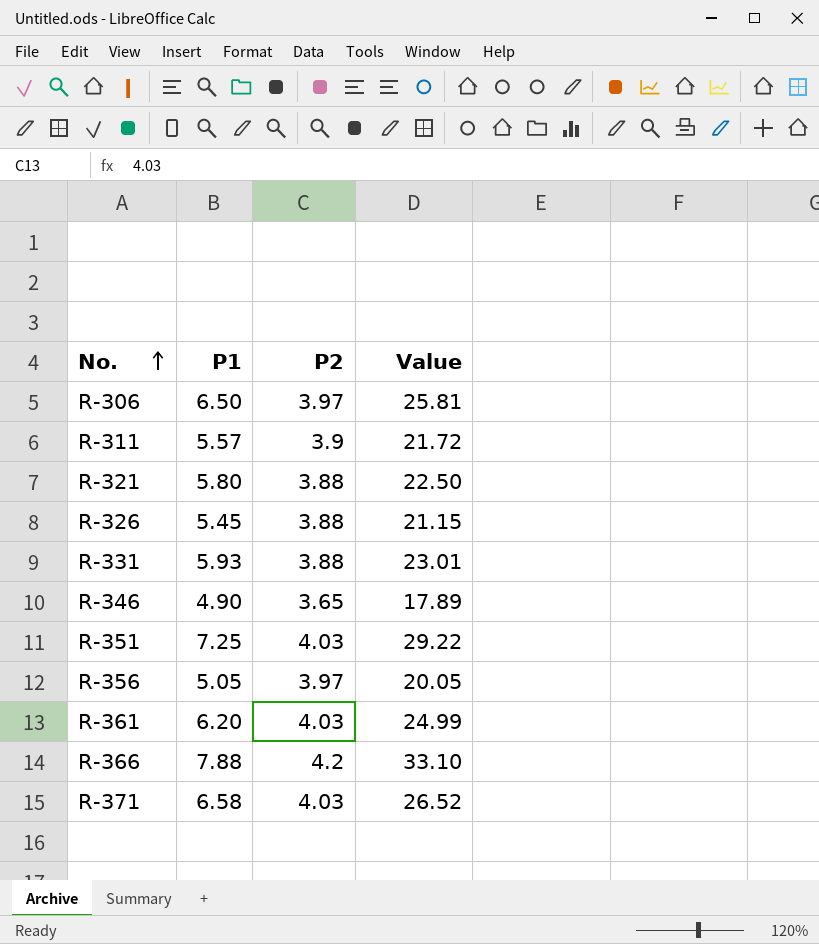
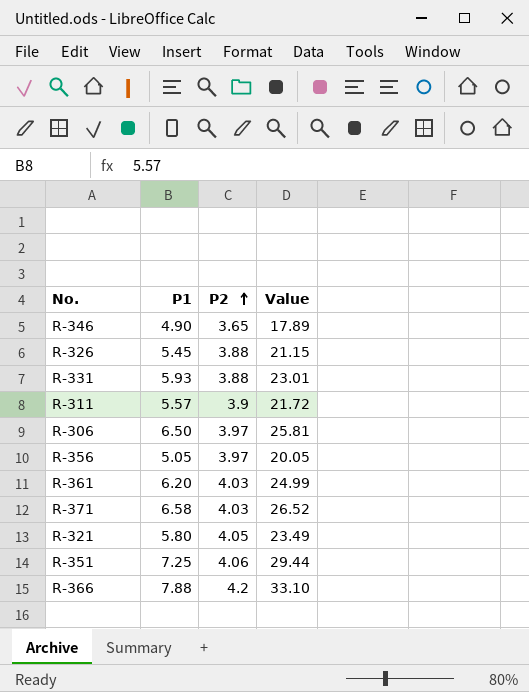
row order: No. ascending -> P2 ascending
R-321 | P2: 3.88 -> 4.05
R-321 | Value: 22.50 -> 23.49
R-351 | P2: 4.03 -> 4.06
R-351 | Value: 29.22 -> 29.44

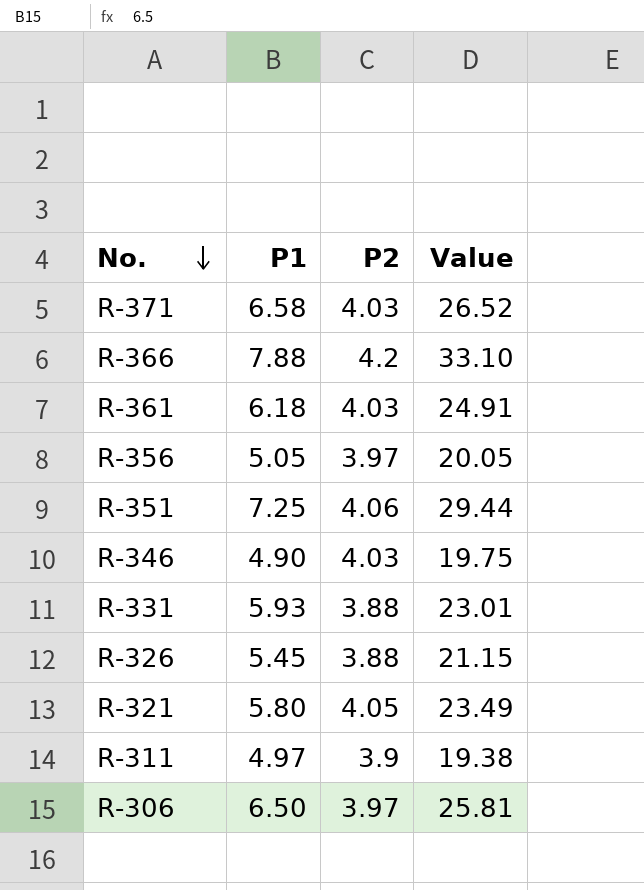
row order: P2 ascending -> No. descending
R-361 | P1: 6.20 -> 6.18
R-361 | Value: 24.99 -> 24.91
R-346 | P2: 3.65 -> 4.03
R-346 | Value: 17.89 -> 19.75
R-311 | P1: 5.57 -> 4.97
R-311 | Value: 21.72 -> 19.38

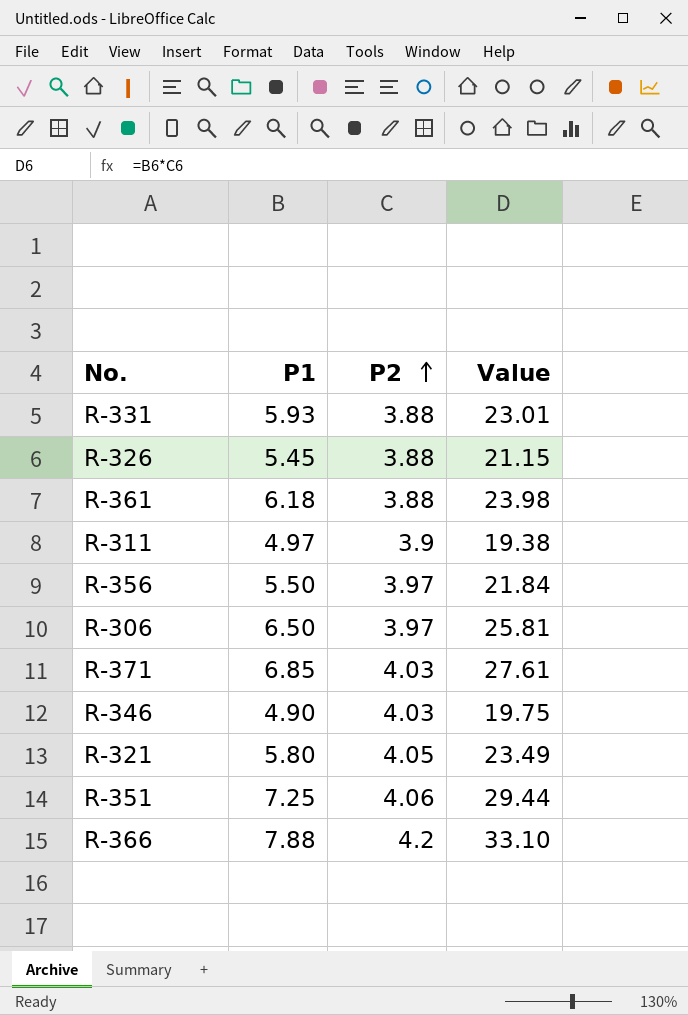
row order: No. descending -> P2 ascending
R-361 | P2: 4.03 -> 3.88
R-361 | Value: 24.91 -> 23.98
R-356 | P1: 5.05 -> 5.50
R-356 | Value: 20.05 -> 21.84
R-371 | P1: 6.58 -> 6.85
R-371 | Value: 26.52 -> 27.61

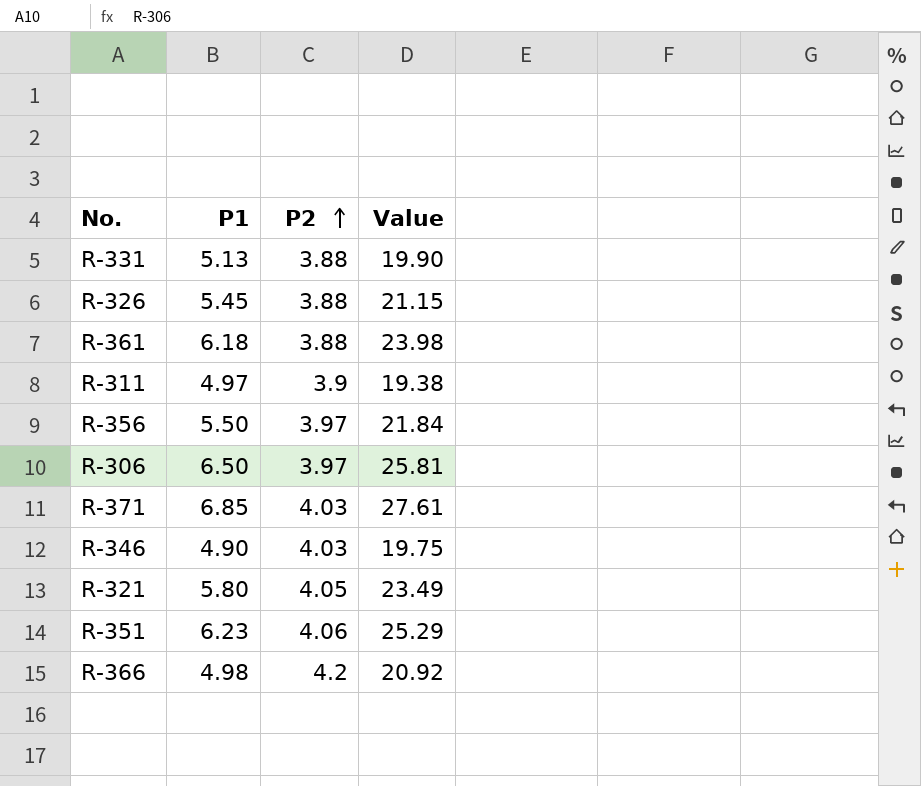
R-331 | P1: 5.93 -> 5.13
R-331 | Value: 23.01 -> 19.90
R-351 | P1: 7.25 -> 6.23
R-351 | Value: 29.44 -> 25.29
R-366 | P1: 7.88 -> 4.98
R-366 | Value: 33.10 -> 20.92

